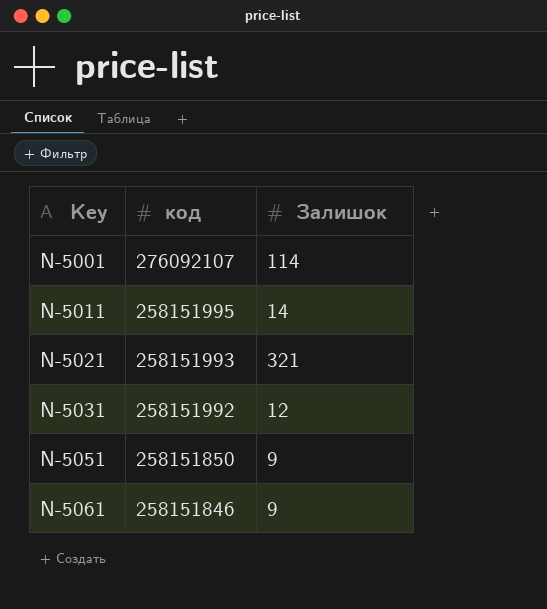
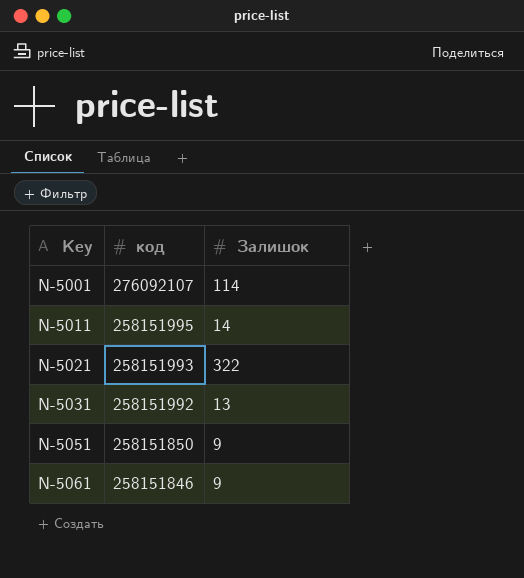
N-5021 | Залишок: 321 -> 322
N-5031 | Залишок: 12 -> 13

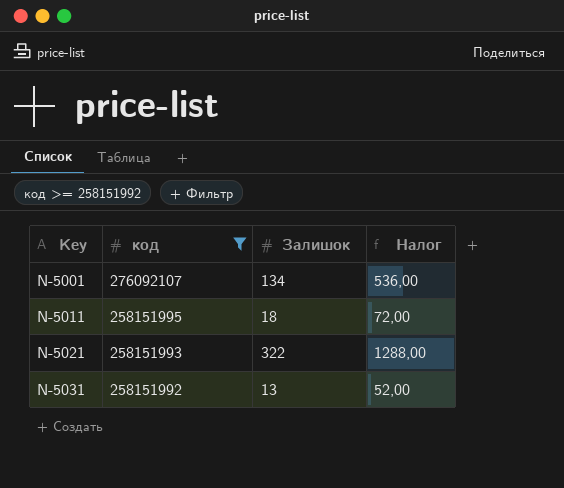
filter: none -> код >= 258151992
column Налог | formula: none -> [Залишок] * 4
N-5001 | Залишок: 114 -> 134
N-5011 | Залишок: 14 -> 18

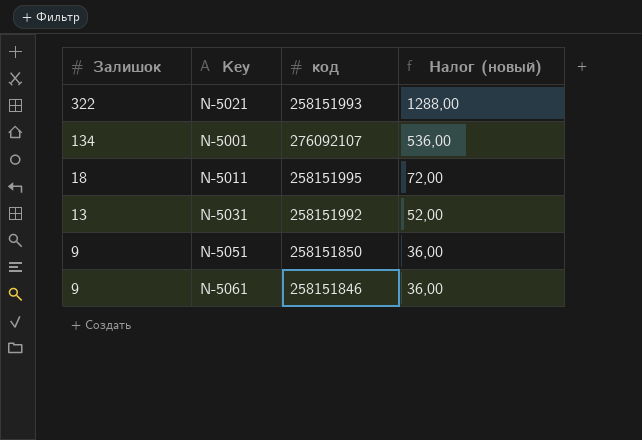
filter: код >= 258151992 -> none
row order: Key ascending -> Залишок descending
column Залишок | position: 3 -> 1
column name: Налог -> Налог (новый)

